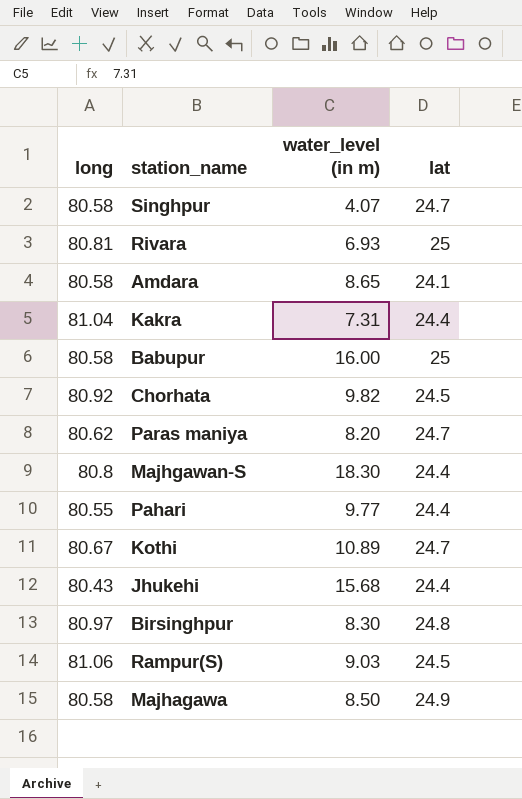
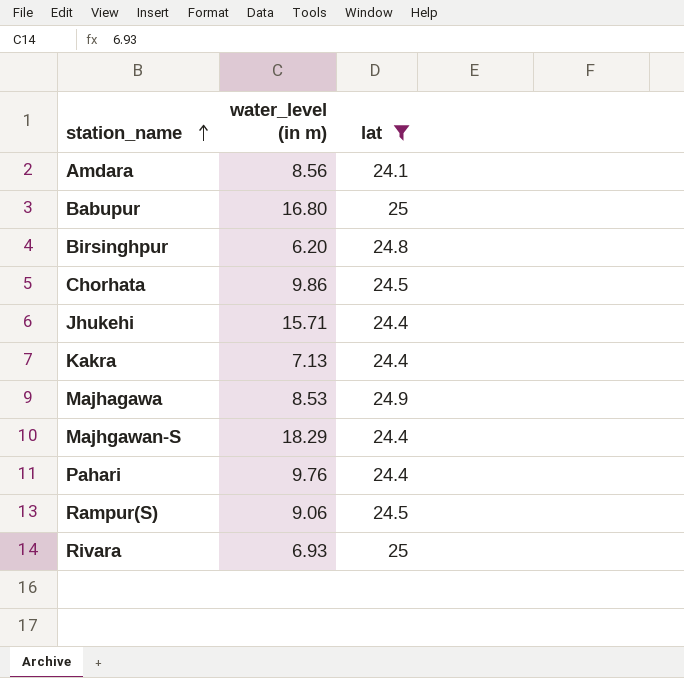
filter: none -> lat != 24.7
row order: none -> station_name ascending
column long | position: 1 -> none
Amdara | water_level (in m): 8.65 -> 8.56
Babupur | water_level (in m): 16.00 -> 16.80
Birsinghpur | water_level (in m): 8.30 -> 6.20
Chorhata | water_level (in m): 9.82 -> 9.86
Jhukehi | water_level (in m): 15.68 -> 15.71
Kakra | water_level (in m): 7.31 -> 7.13
Majhagawa | water_level (in m): 8.50 -> 8.53
Majhgawan-S | water_level (in m): 18.30 -> 18.29
Pahari | water_level (in m): 9.77 -> 9.76
Rampur(S) | water_level (in m): 9.03 -> 9.06

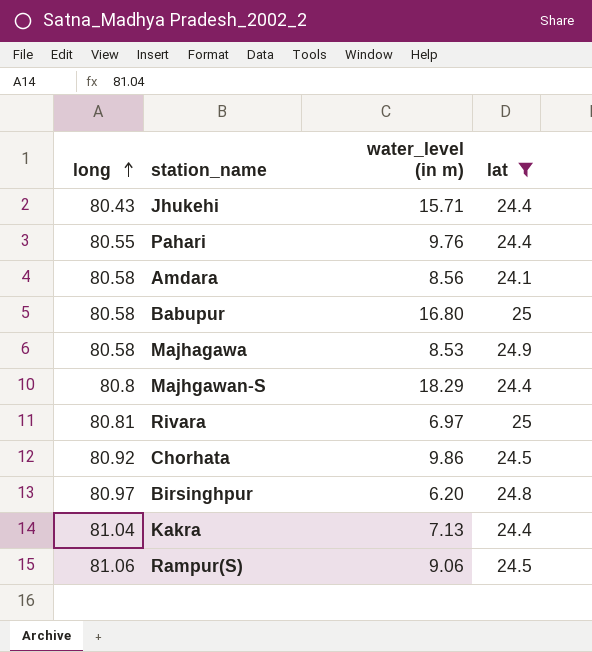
row order: station_name ascending -> long ascending
column long | position: none -> 1
Rivara | water_level (in m): 6.93 -> 6.97

